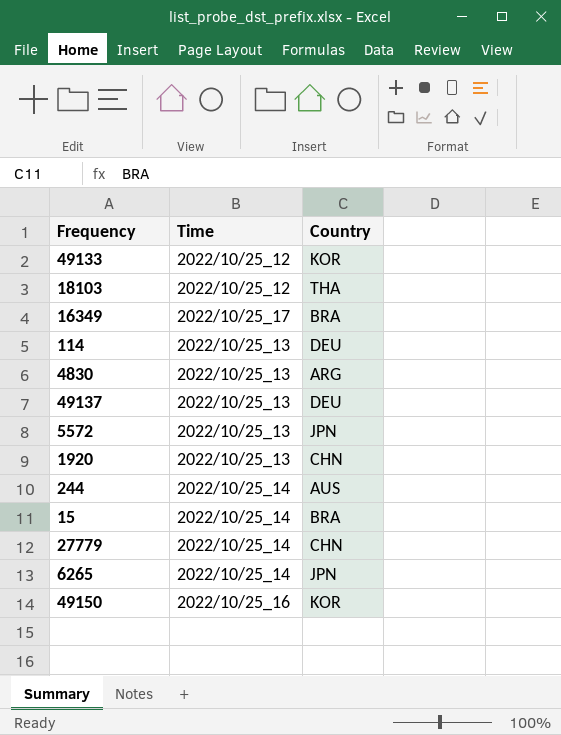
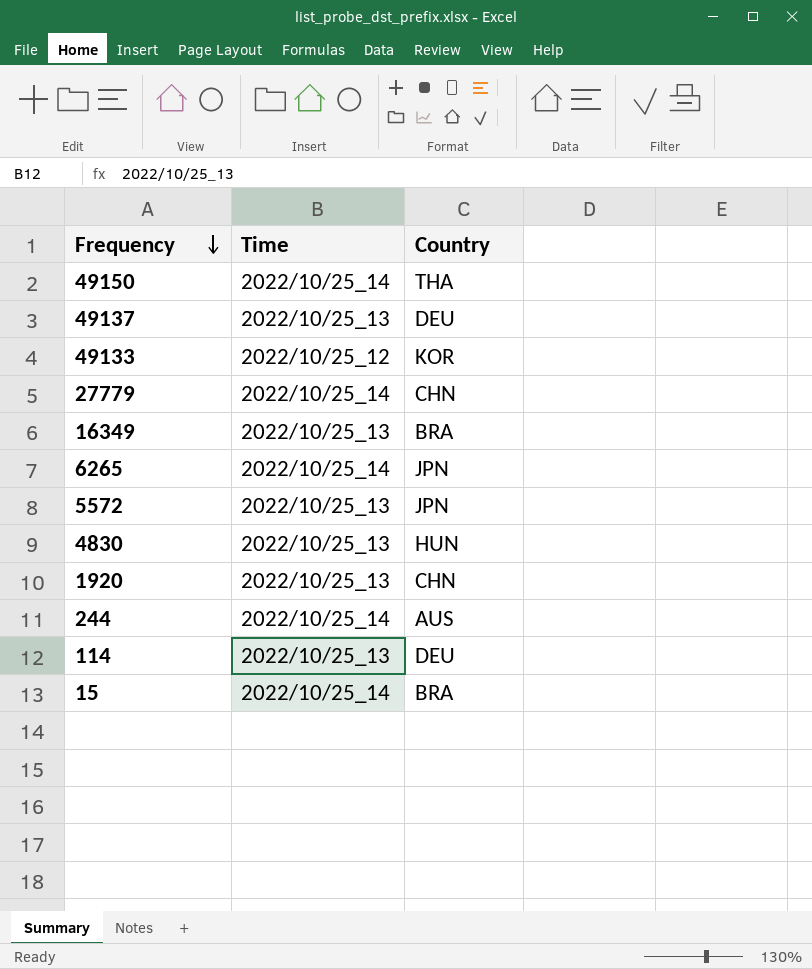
row order: none -> Frequency descending
row 18103: 2022/10/25_12 | THA -> none
49150 | Time: 2022/10/25_16 -> 2022/10/25_14
49150 | Country: KOR -> THA
16349 | Time: 2022/10/25_17 -> 2022/10/25_13
4830 | Country: ARG -> HUN

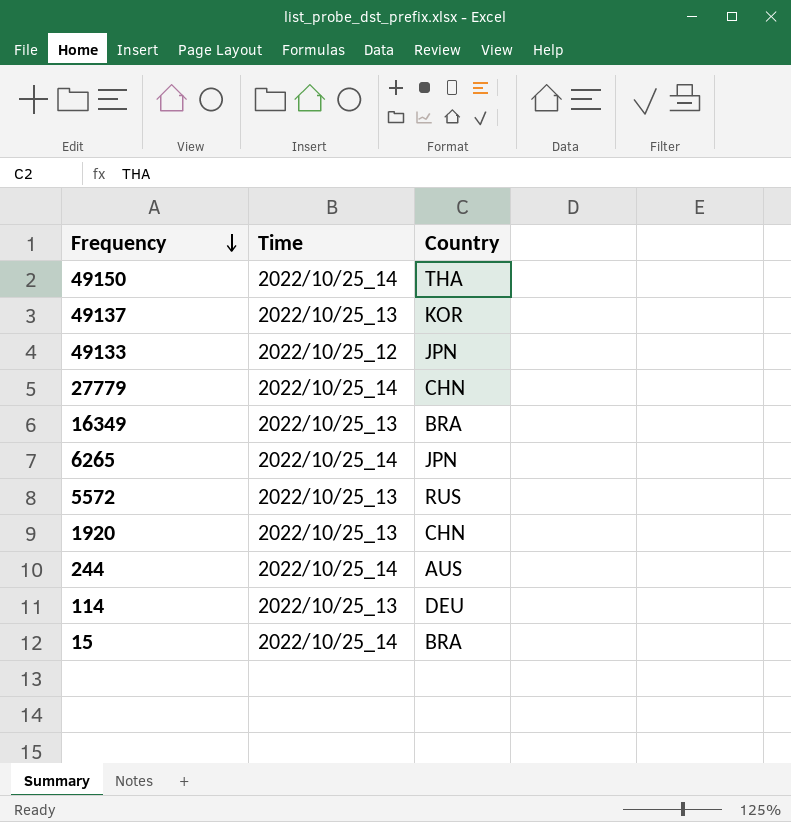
row 4830: 2022/10/25_13 | HUN -> none
49137 | Country: DEU -> KOR
49133 | Country: KOR -> JPN
5572 | Country: JPN -> RUS

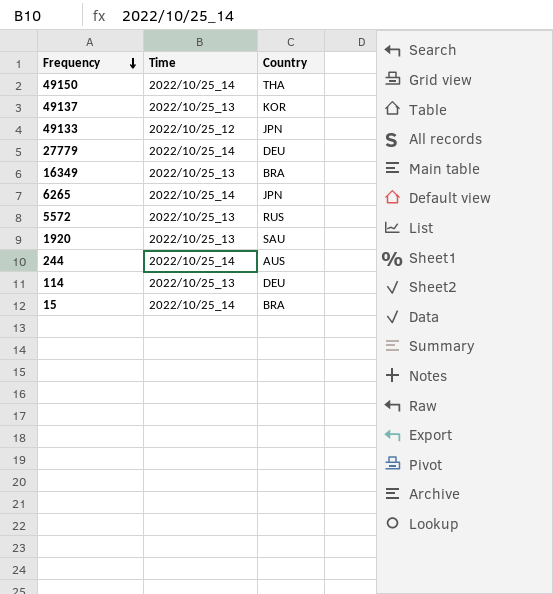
27779 | Country: CHN -> DEU
1920 | Country: CHN -> SAU

